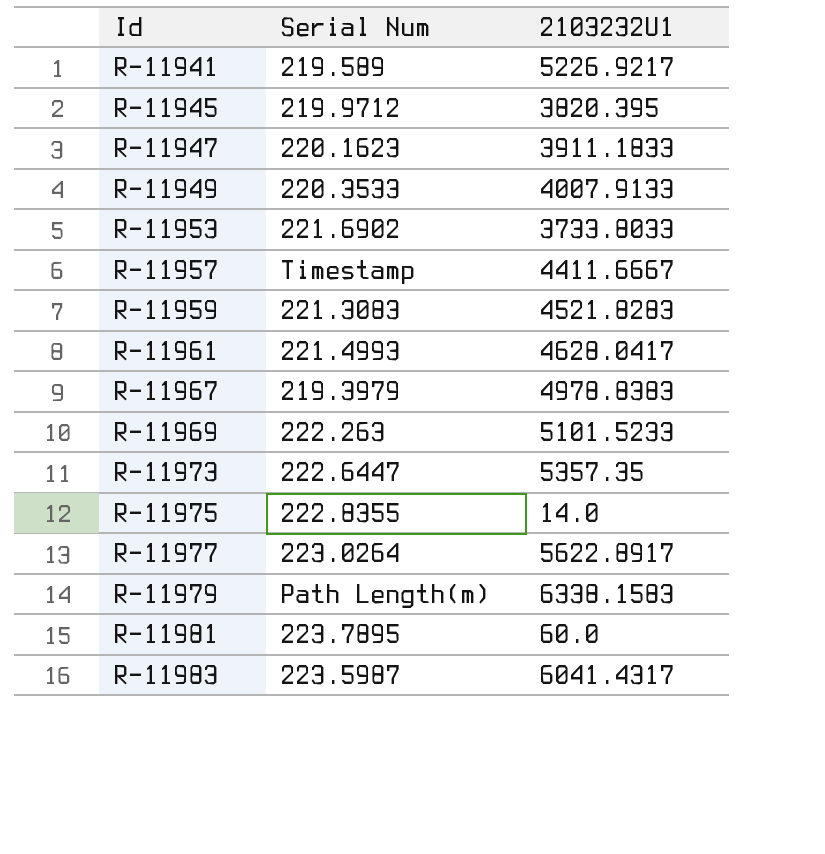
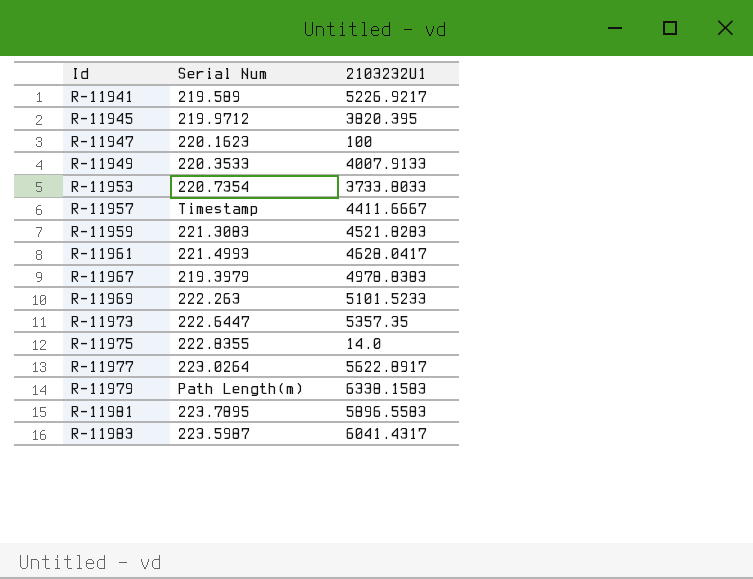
R-11947 | 2103232U1: 3911.1833 -> 100
R-11953 | Serial Num: 221.6902 -> 220.7354
R-11981 | 2103232U1: 60.0 -> 5896.5583

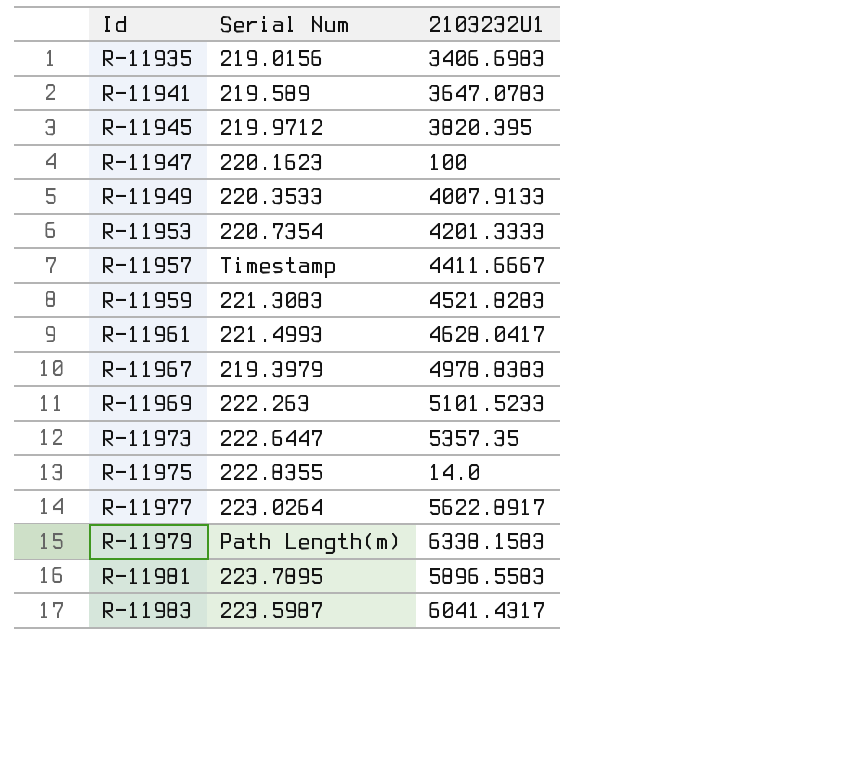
row R-11935: none -> 219.0156 | 3406.6983
R-11941 | 2103232U1: 5226.9217 -> 3647.0783
R-11953 | 2103232U1: 3733.8033 -> 4201.3333

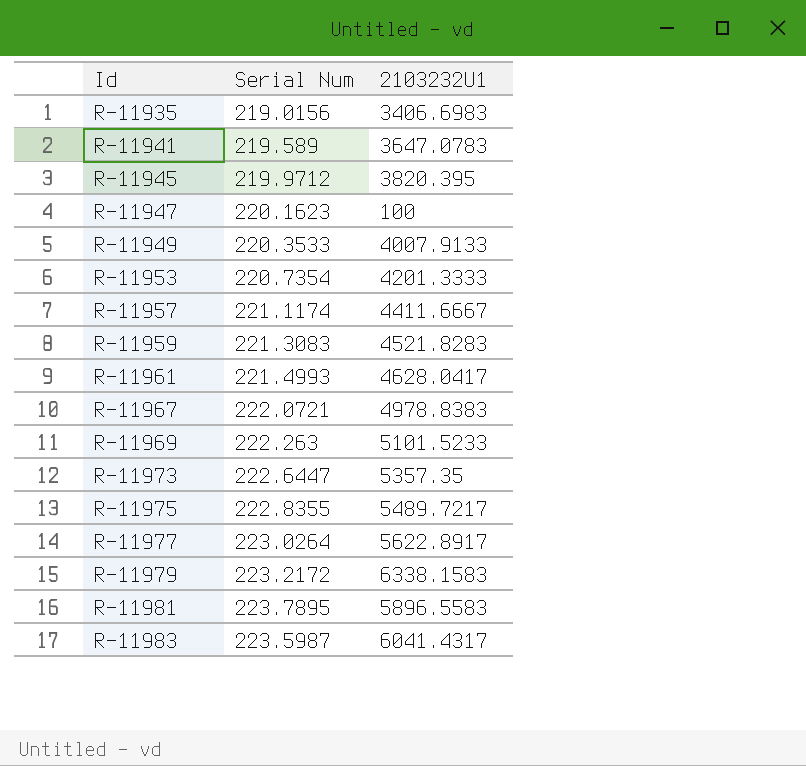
R-11957 | Serial Num: Timestamp -> 221.1174
R-11967 | Serial Num: 219.3979 -> 222.0721
R-11975 | 2103232U1: 14.0 -> 5489.7217
R-11979 | Serial Num: Path Length(m) -> 223.2172

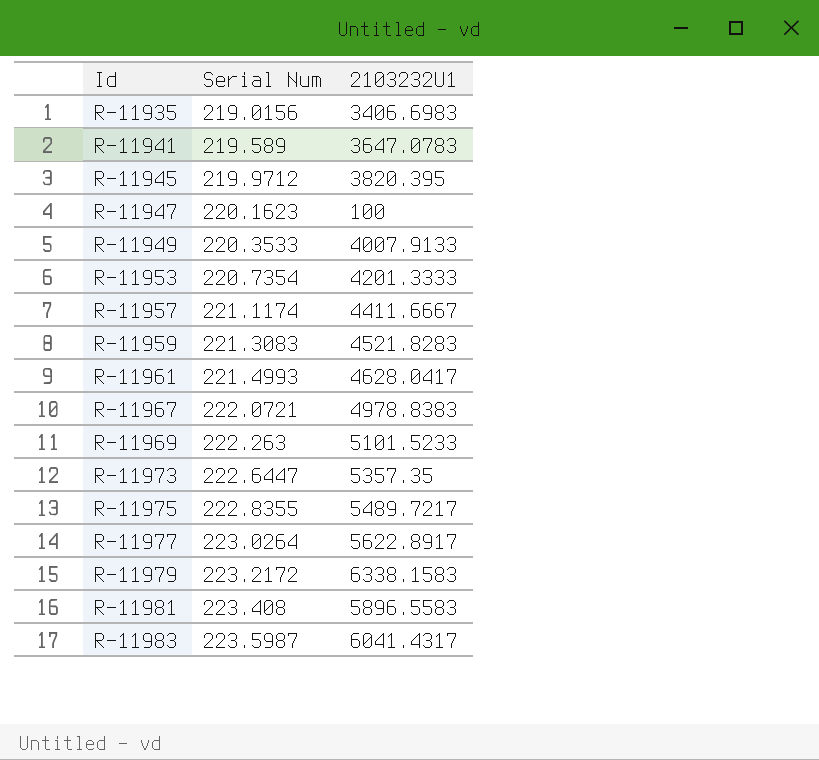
R-11981 | Serial Num: 223.7895 -> 223.408

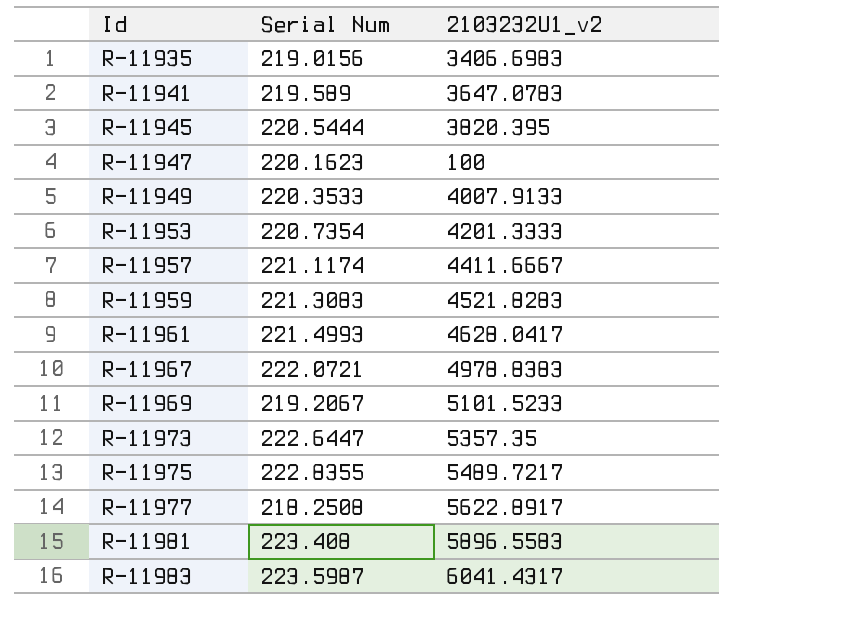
column name: 2103232U1 -> 2103232U1_v2
row R-11979: 223.2172 | 6338.1583 -> none
R-11945 | Serial Num: 219.9712 -> 220.5444
R-11969 | Serial Num: 222.263 -> 219.2067
R-11977 | Serial Num: 223.0264 -> 218.2508

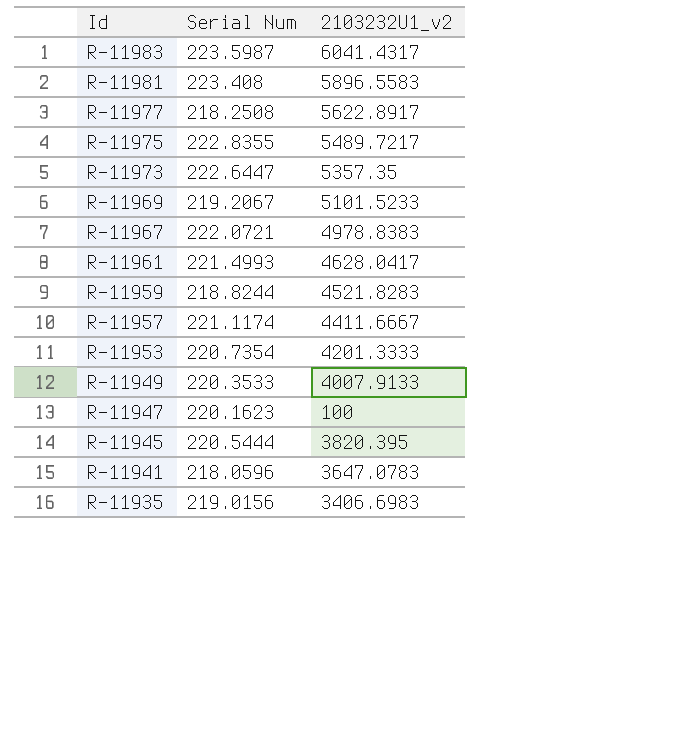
row order: Id ascending -> Id descending
R-11959 | Serial Num: 221.3083 -> 218.8244
R-11941 | Serial Num: 219.589 -> 218.0596

